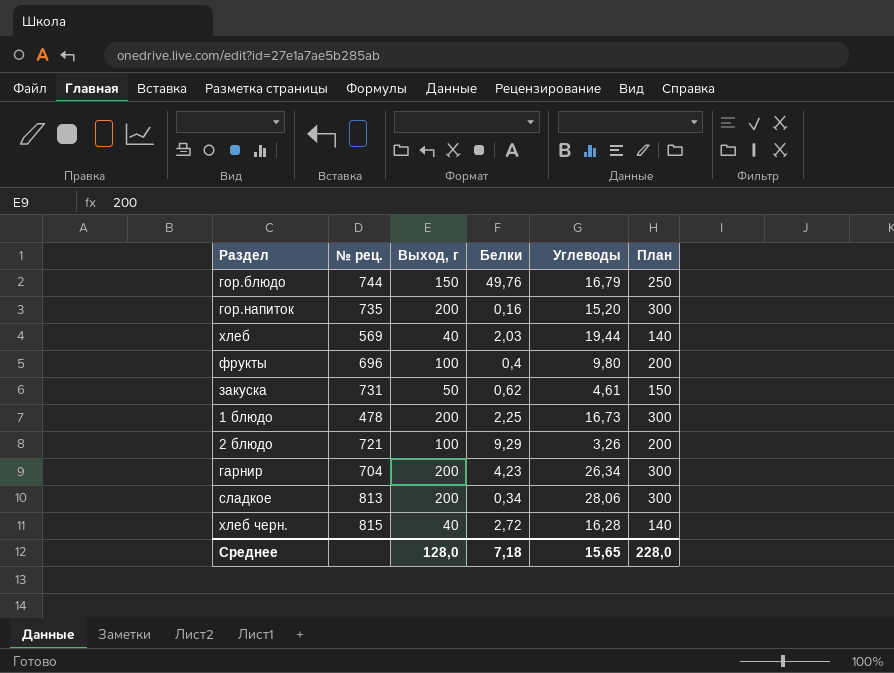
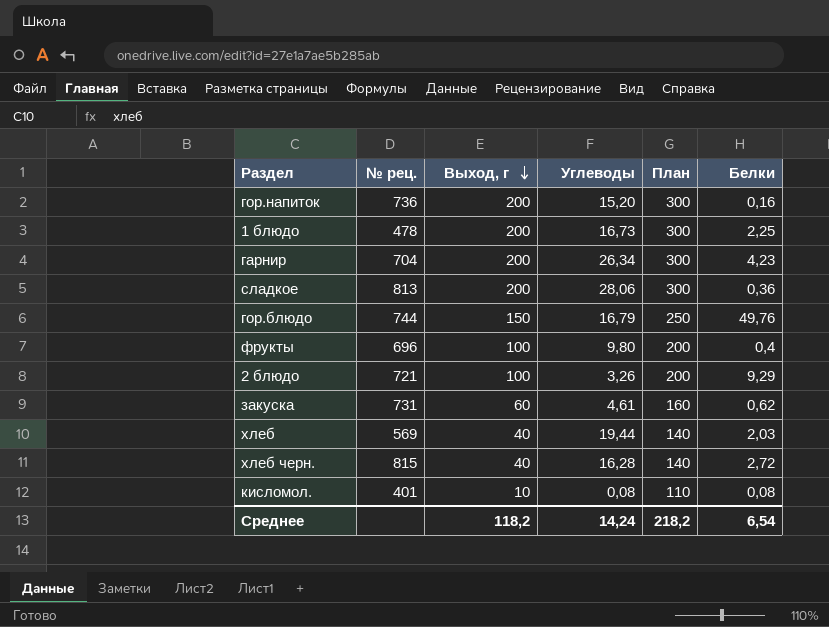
row order: none -> Выход, г descending
column Белки | position: 4 -> 6
гор.напиток | № рец.: 735 -> 736
сладкое | Белки: 0,34 -> 0,36
закуска | Выход, г: 50 -> 60
закуска | План: 150 -> 160
row кисломол.: none -> 401 | 10 | 0,08 | 110 | 0,08
Среднее | Выход, г: 128,0 -> 118,2
Среднее | Углеводы: 15,65 -> 14,24
Среднее | План: 228,0 -> 218,2
Среднее | Белки: 7,18 -> 6,54

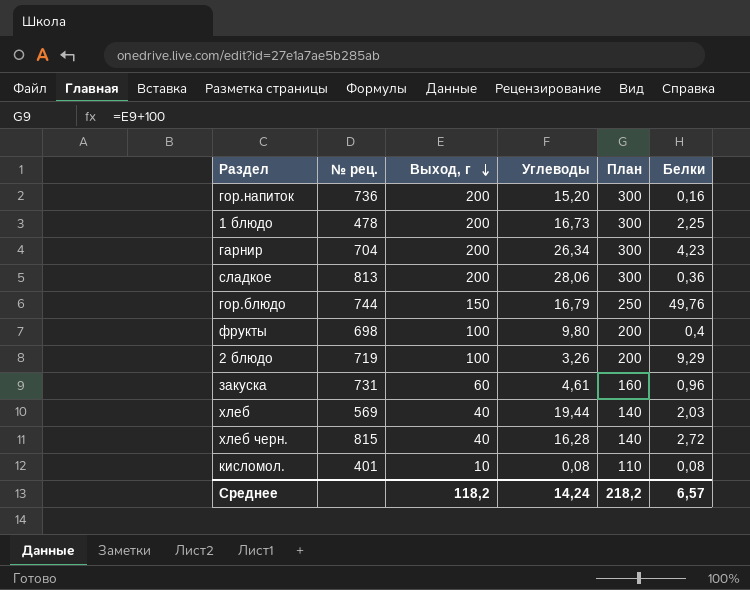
фрукты | № рец.: 696 -> 698
2 блюдо | № рец.: 721 -> 719
закуска | Белки: 0,62 -> 0,96
Среднее | Белки: 6,54 -> 6,57

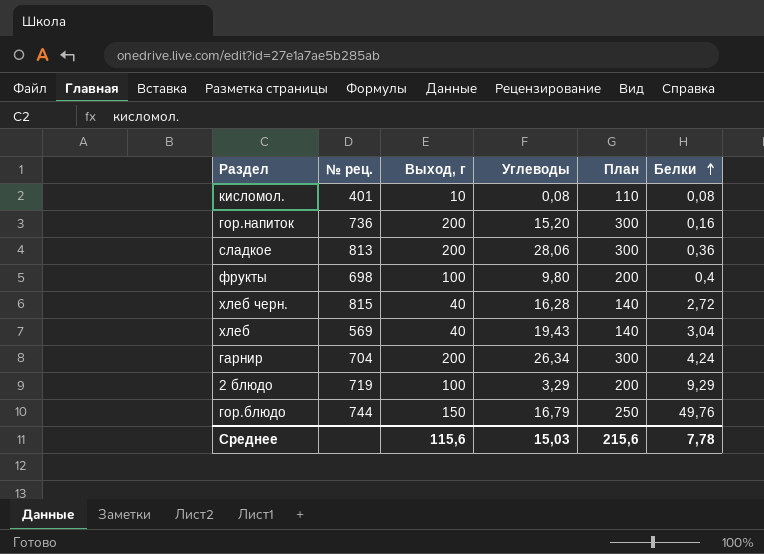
row order: Выход, г descending -> Белки ascending
row 1 блюдо: 478 | 200 | 16,73 | 300 | 2,25 -> none
row закуска: 731 | 60 | 4,61 | 160 | 0,96 -> none
хлеб | Углеводы: 19,44 -> 19,43
хлеб | Белки: 2,03 -> 3,04
гарнир | Белки: 4,23 -> 4,24
2 блюдо | Углеводы: 3,26 -> 3,29
Среднее | Выход, г: 118,2 -> 115,6
Среднее | Углеводы: 14,24 -> 15,03
Среднее | План: 218,2 -> 215,6
Среднее | Белки: 6,57 -> 7,78

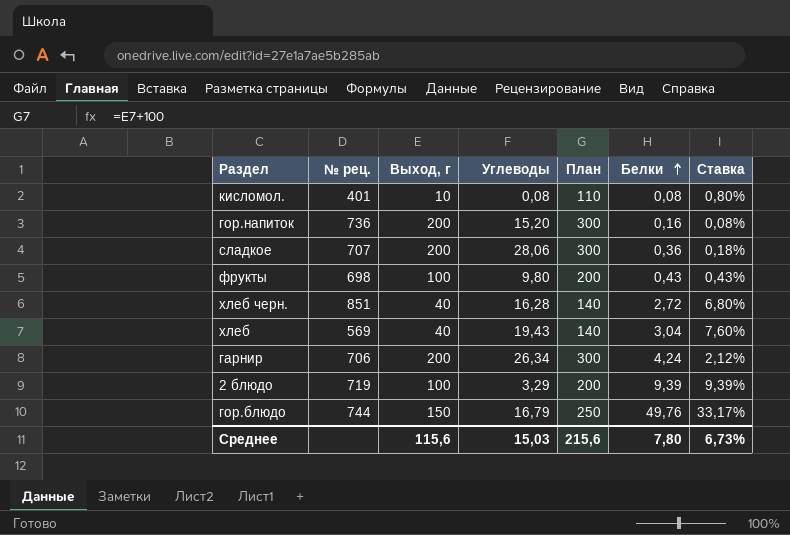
column Ставка | formula: none -> [Белки] / [Выход, г]
сладкое | № рец.: 813 -> 707
фрукты | Белки: 0,4 -> 0,43
хлеб черн. | № рец.: 815 -> 851
гарнир | № рец.: 704 -> 706
2 блюдо | Белки: 9,29 -> 9,39
Среднее | Белки: 7,78 -> 7,80

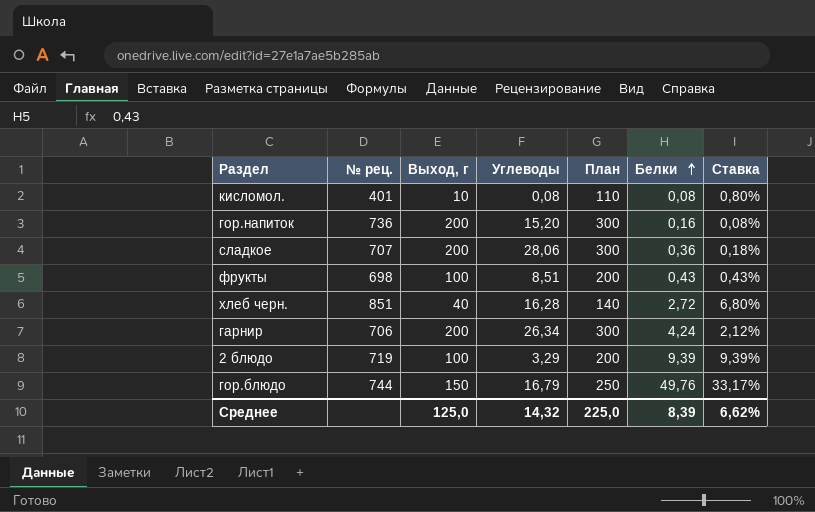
row хлеб: 569 | 40 | 19,43 | 140 | 3,04 | 7,60% -> none
фрукты | Углеводы: 9,80 -> 8,51
Среднее | Выход, г: 115,6 -> 125,0
Среднее | Углеводы: 15,03 -> 14,32
Среднее | План: 215,6 -> 225,0
Среднее | Белки: 7,80 -> 8,39
Среднее | Ставка: 6,73% -> 6,62%

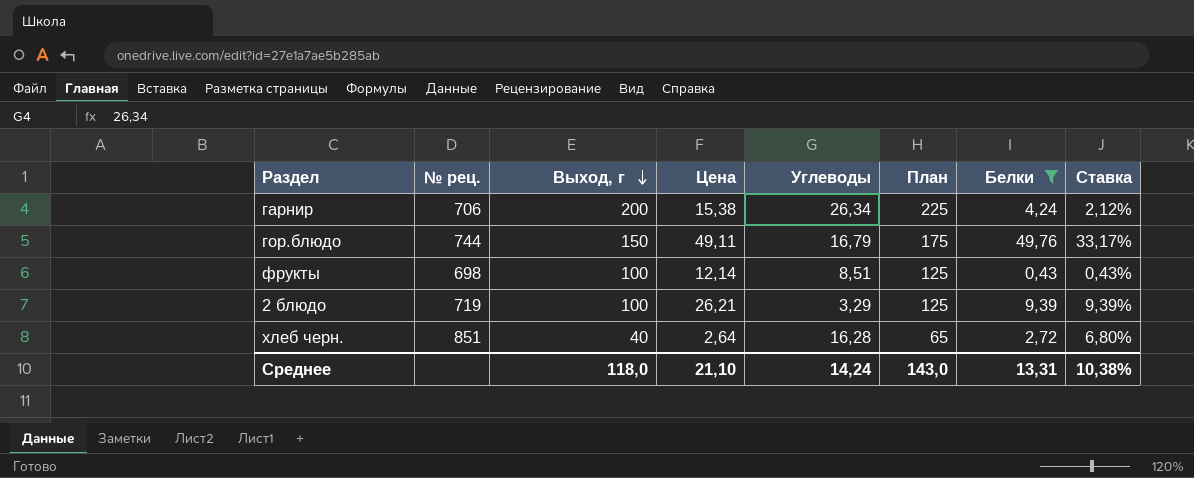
filter: none -> Белки >= 0,43
row order: Белки ascending -> Выход, г descending
column Цена | position: none -> 4
column План | formula: [Выход, г] + 100 -> [Выход, г] + 25
Среднее | Выход, г: 125,0 -> 118,0
Среднее | Углеводы: 14,32 -> 14,24
Среднее | План: 225,0 -> 143,0
Среднее | Белки: 8,39 -> 13,31
Среднее | Ставка: 6,62% -> 10,38%

